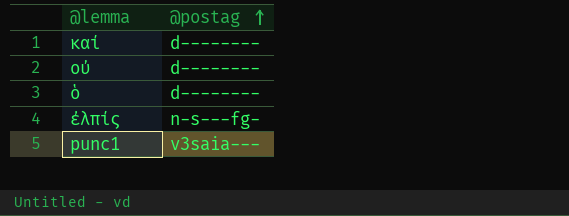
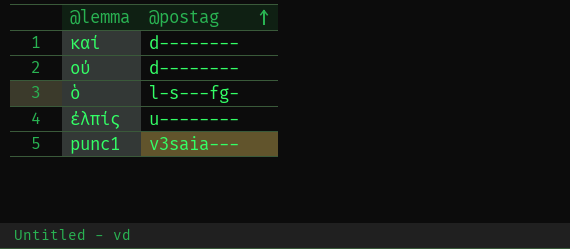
ὁ | @postag: d-------- -> l-s---fg-
ἐλπίς | @postag: n-s---fg- -> u--------

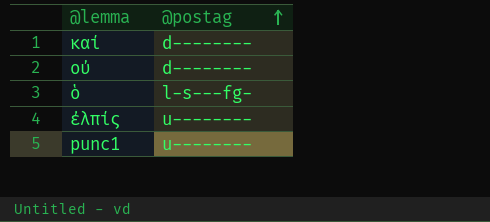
punc1 | @postag: v3saia--- -> u--------

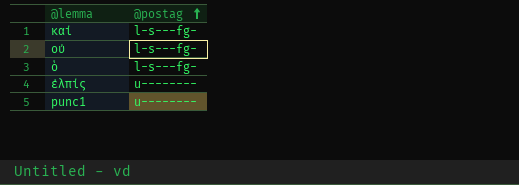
καί | @postag: d-------- -> l-s---fg-
οὐ | @postag: d-------- -> l-s---fg-

